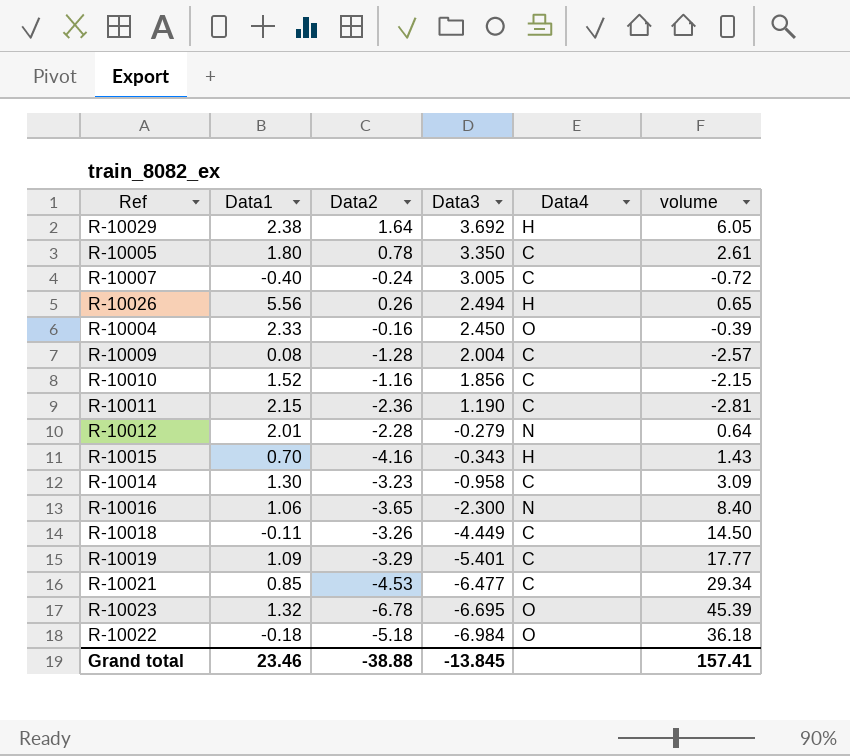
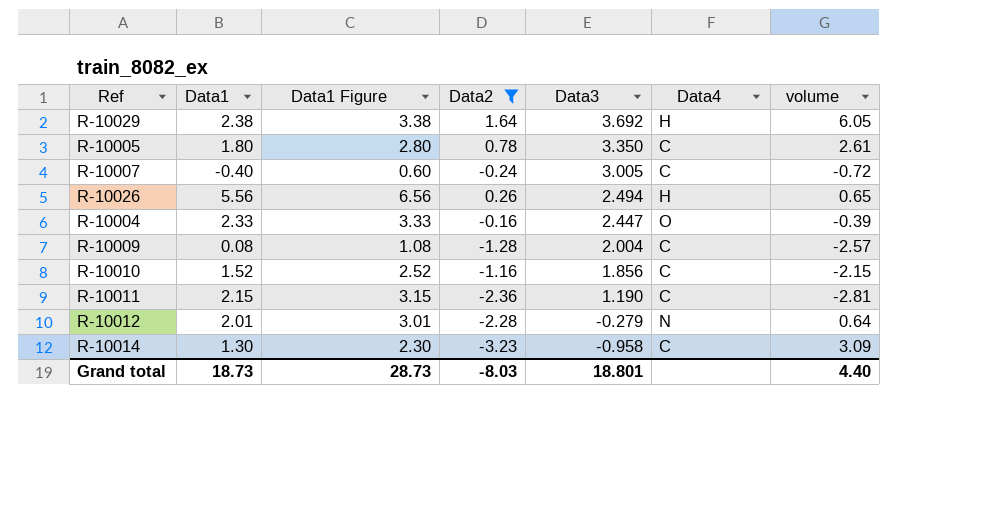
filter: none -> Data2 >= -3.23
column Data1 Figure | formula: none -> [Data1] + 1
R-10004 | Data3: 2.450 -> 2.447
Grand total | Data1: 23.46 -> 18.73
Grand total | Data2: -38.88 -> -8.03
Grand total | Data3: -13.845 -> 18.801
Grand total | volume: 157.41 -> 4.40

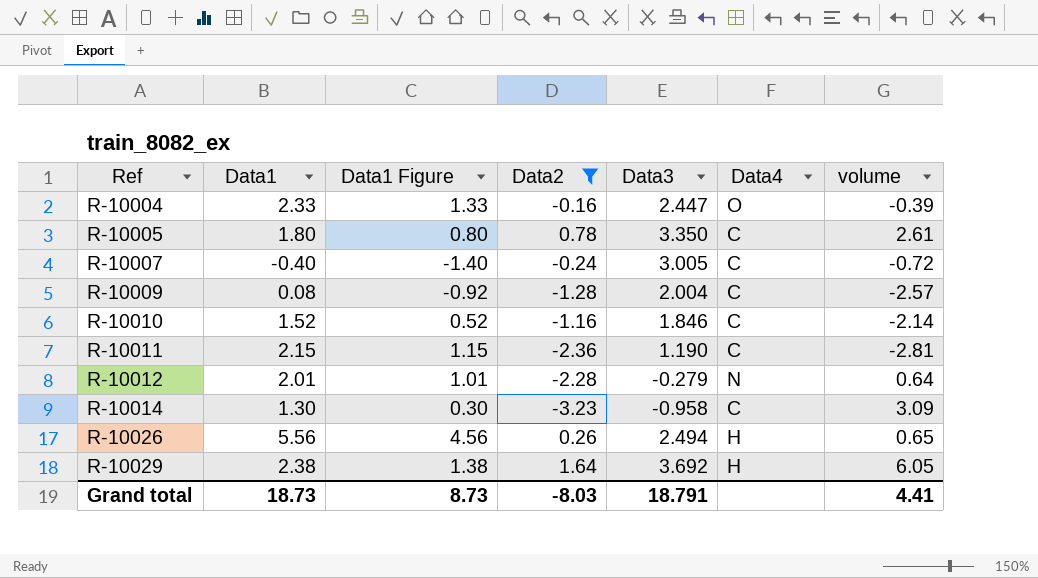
row order: Data3 descending -> Ref ascending
column Data1 Figure | formula: [Data1] + 1 -> [Data1] - 1
R-10010 | Data3: 1.856 -> 1.846
R-10010 | volume: -2.15 -> -2.14
Grand total | Data1 Figure: 28.73 -> 8.73
Grand total | Data3: 18.801 -> 18.791
Grand total | volume: 4.40 -> 4.41

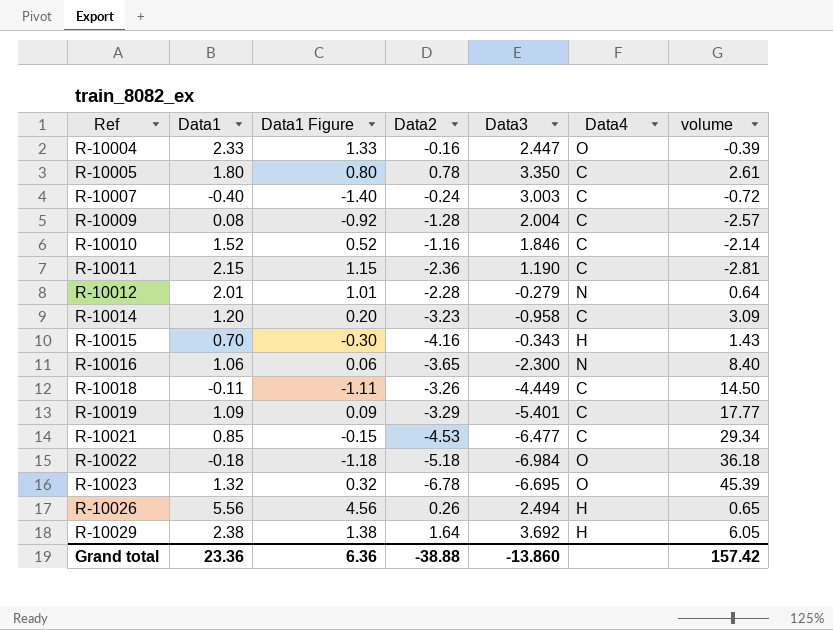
filter: Data2 >= -3.23 -> none
R-10007 | Data3: 3.005 -> 3.003
R-10014 | Data1: 1.30 -> 1.20
R-10014 | Data1 Figure: 0.30 -> 0.20
Grand total | Data1: 18.73 -> 23.36
Grand total | Data1 Figure: 8.73 -> 6.36
Grand total | Data2: -8.03 -> -38.88
Grand total | Data3: 18.791 -> -13.860
Grand total | volume: 4.41 -> 157.42

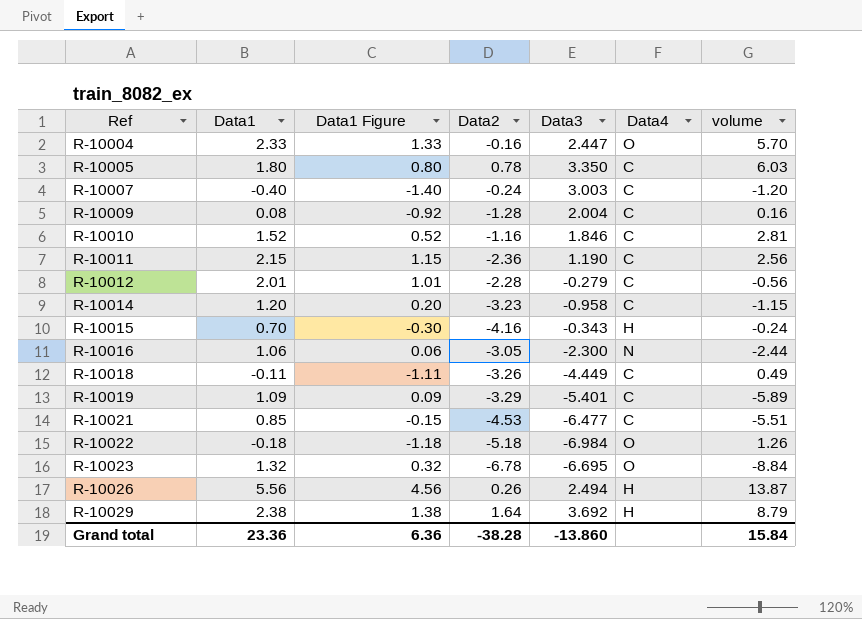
column volume | formula: [Data2] * [Data3] -> [Data1] * [Data3]
R-10012 | Data4: N -> C
R-10016 | Data2: -3.65 -> -3.05
Grand total | Data2: -38.88 -> -38.28
Grand total | volume: 157.42 -> 15.84

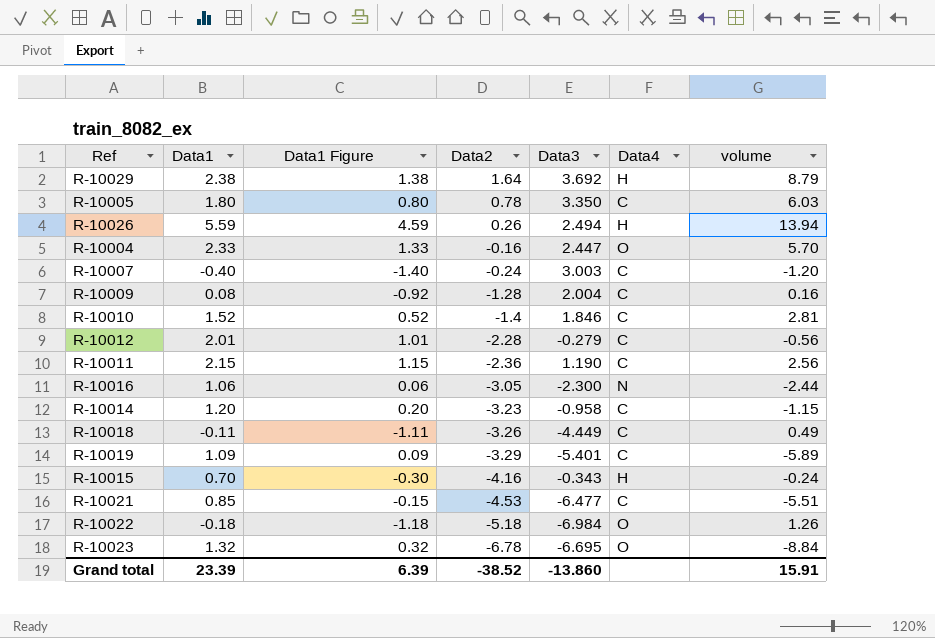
row order: Ref ascending -> Data2 descending
R-10026 | Data1: 5.56 -> 5.59
R-10026 | Data1 Figure: 4.56 -> 4.59
R-10026 | volume: 13.87 -> 13.94
R-10010 | Data2: -1.16 -> -1.4
Grand total | Data1: 23.36 -> 23.39
Grand total | Data1 Figure: 6.36 -> 6.39
Grand total | Data2: -38.28 -> -38.52
Grand total | volume: 15.84 -> 15.91

